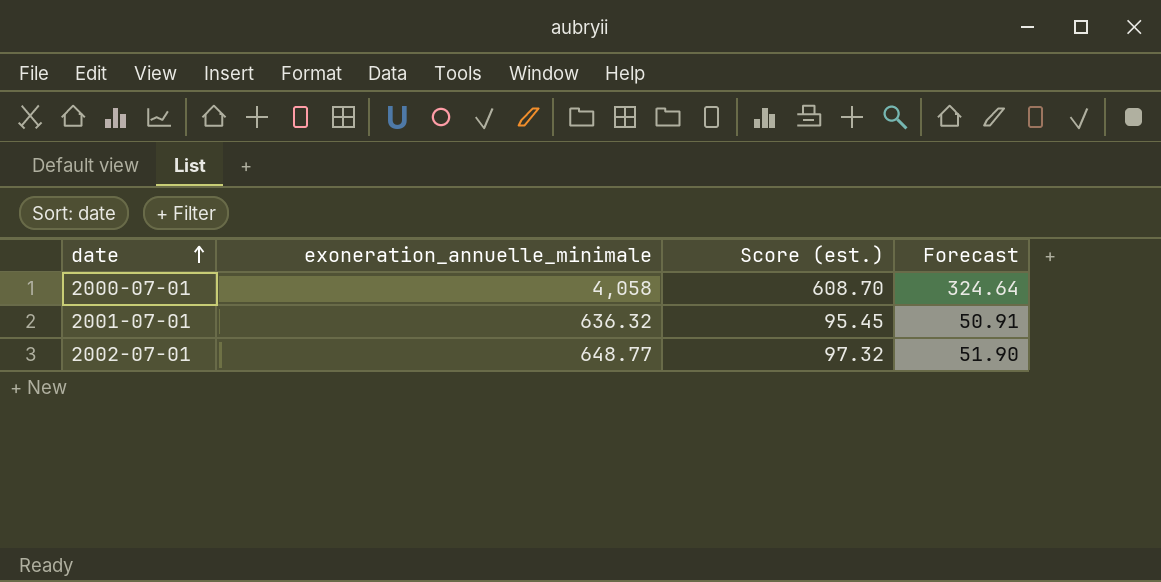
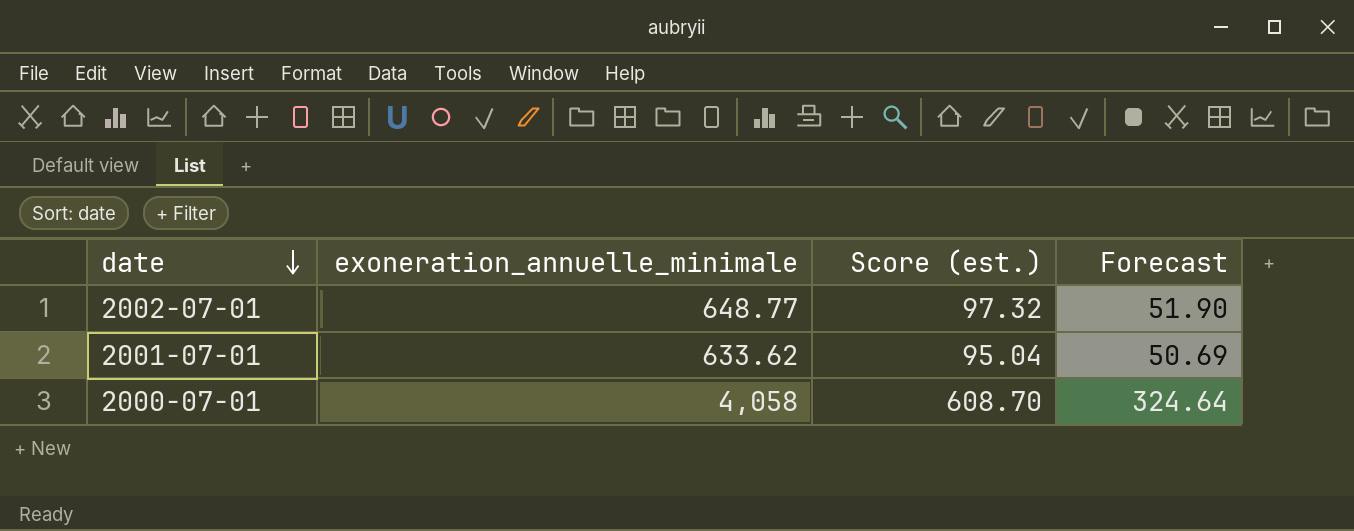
row order: date ascending -> date descending
2001-07-01 | exoneration_annuelle_minimale: 636.32 -> 633.62
2001-07-01 | Score (est.): 95.45 -> 95.04
2001-07-01 | Forecast: 50.91 -> 50.69

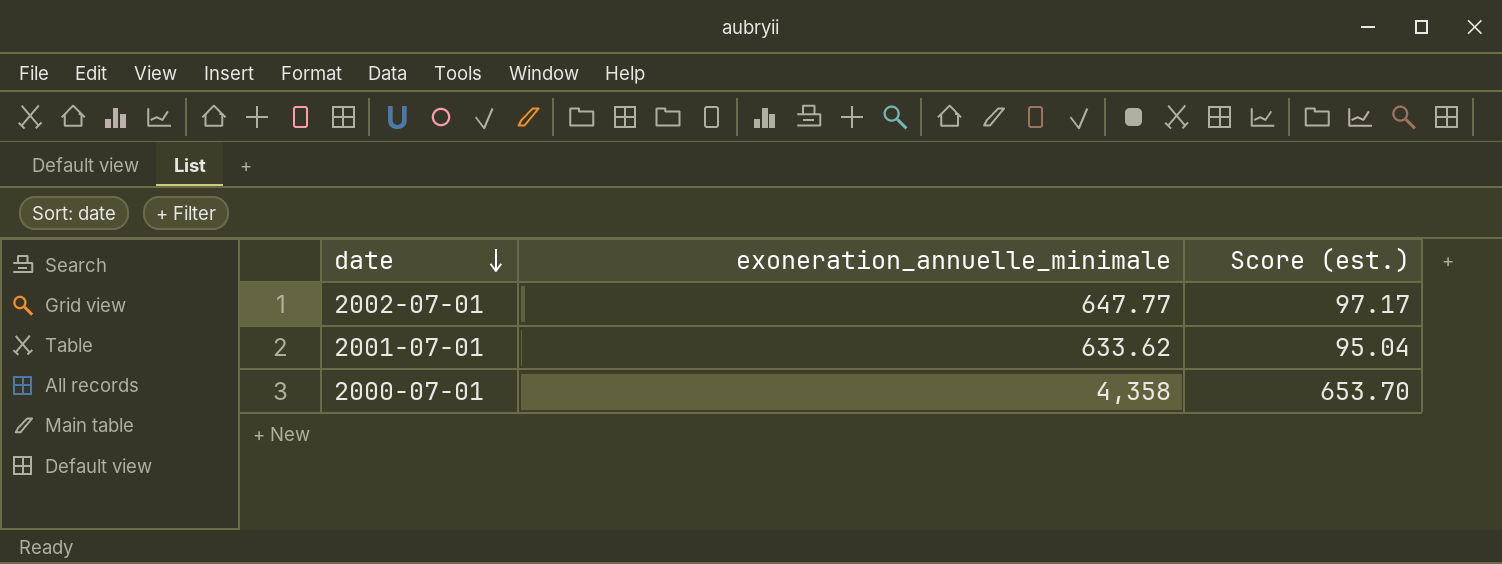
column Forecast | formula: [exoneration_annuelle_minimale] * 0.08 -> none
2002-07-01 | exoneration_annuelle_minimale: 648.77 -> 647.77
2002-07-01 | Score (est.): 97.32 -> 97.17
2000-07-01 | exoneration_annuelle_minimale: 4,058 -> 4,358
2000-07-01 | Score (est.): 608.70 -> 653.70

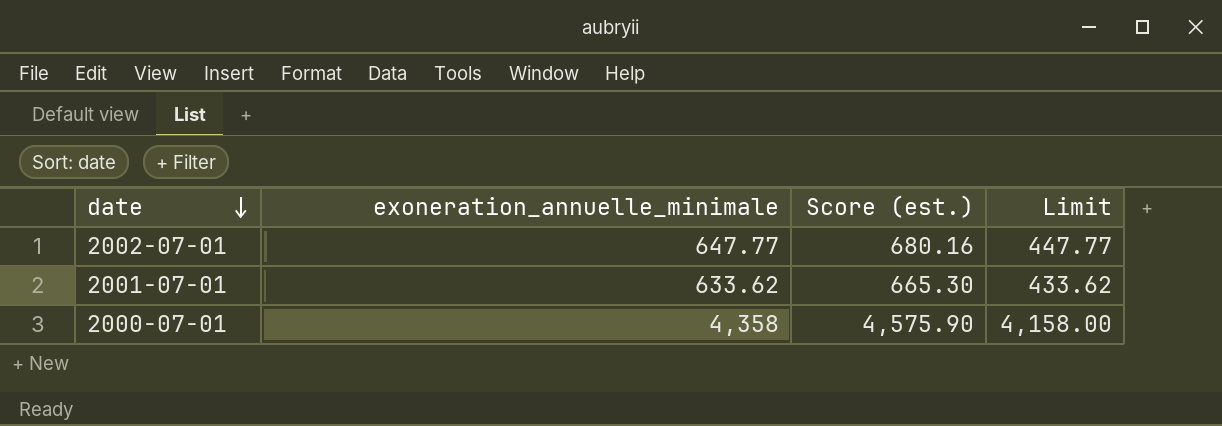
column Score (est.) | formula: [exoneration_annuelle_minimale] * 0.15 -> [exoneration_annuelle_minimale] * 1.05
column Limit | formula: none -> [exoneration_annuelle_minimale] - 200

